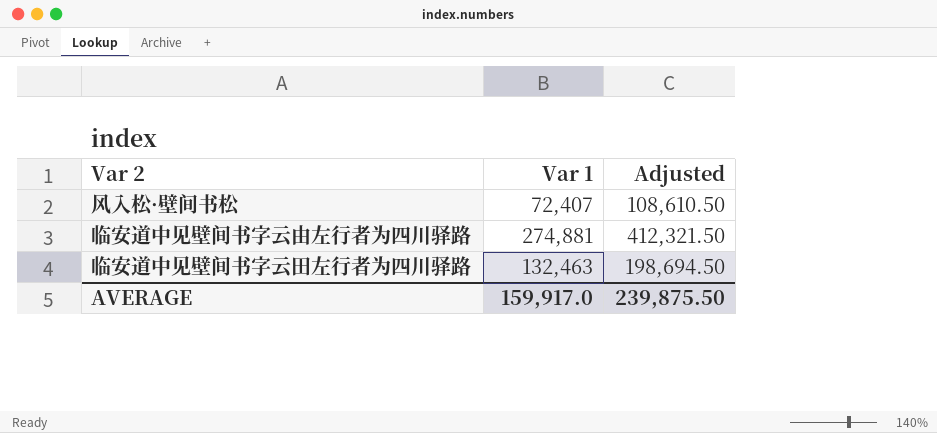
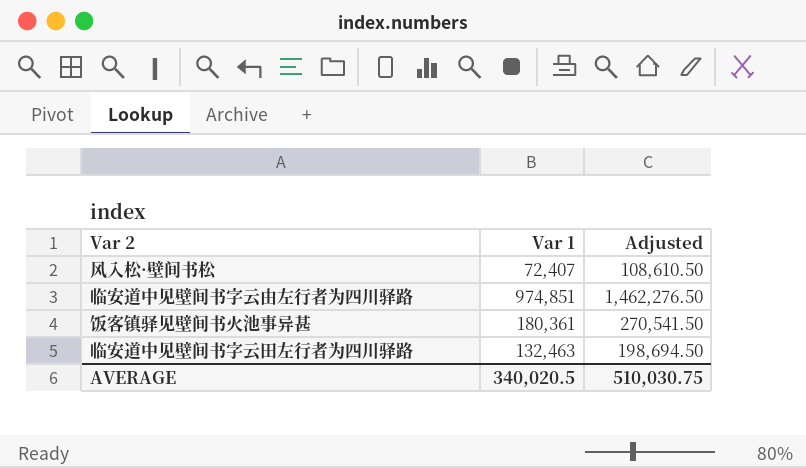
临安道中见壁间书字云由左行者为四川驿路 | Var 1: 274,881 -> 974,851
临安道中见壁间书字云由左行者为四川驿路 | Adjusted: 412,321.50 -> 1,462,276.50
row 饭客镇驿见壁间书火池事异甚: none -> 180,361 | 270,541.50
AVERAGE | Var 1: 159,917.0 -> 340,020.5
AVERAGE | Adjusted: 239,875.50 -> 510,030.75

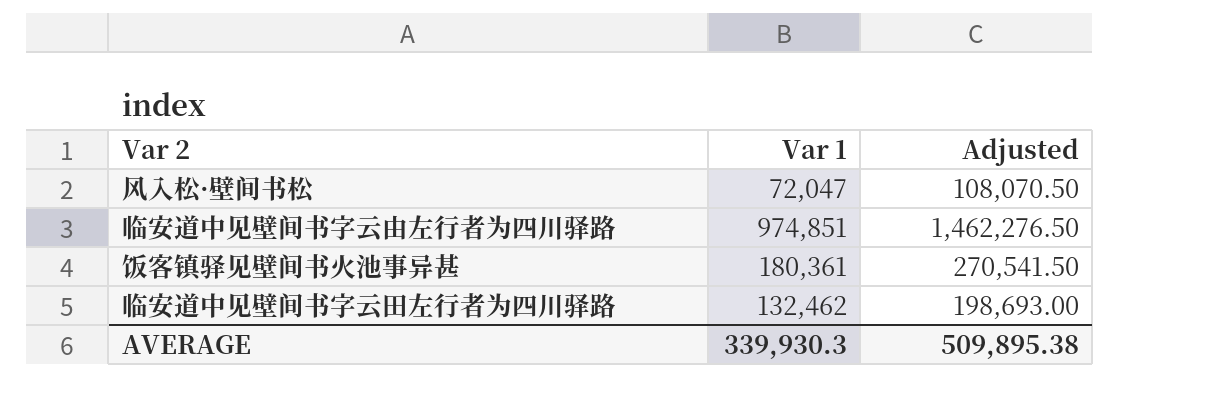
风入松·壁间书松 | Var 1: 72,407 -> 72,047
风入松·壁间书松 | Adjusted: 108,610.50 -> 108,070.50
临安道中见壁间书字云田左行者为四川驿路 | Var 1: 132,463 -> 132,462
临安道中见壁间书字云田左行者为四川驿路 | Adjusted: 198,694.50 -> 198,693.00
AVERAGE | Var 1: 340,020.5 -> 339,930.3
AVERAGE | Adjusted: 510,030.75 -> 509,895.38

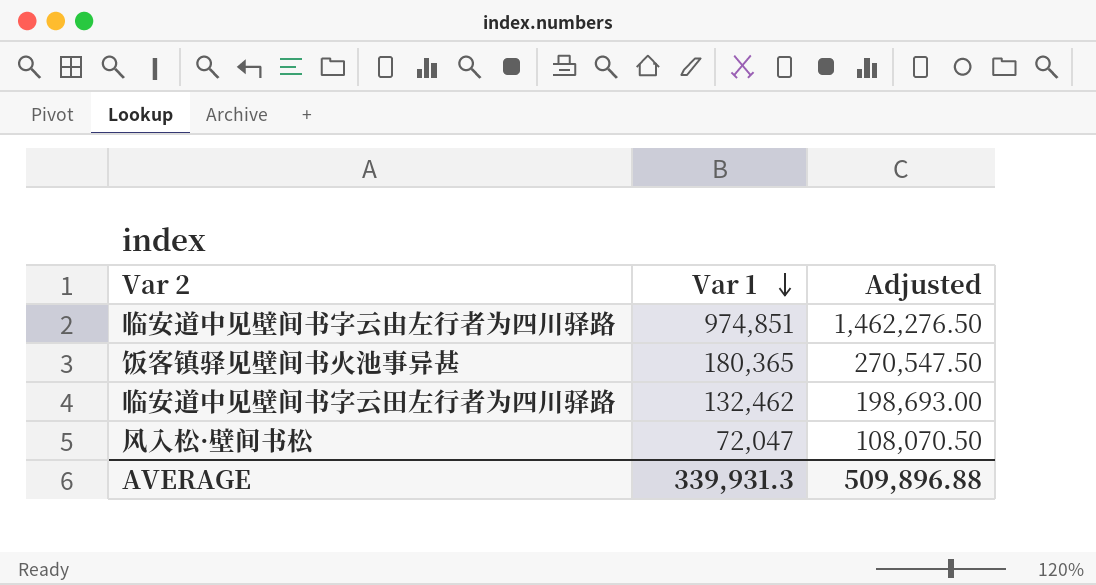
row order: none -> Var 1 descending
饭客镇驿见壁间书火池事异甚 | Var 1: 180,361 -> 180,365
饭客镇驿见壁间书火池事异甚 | Adjusted: 270,541.50 -> 270,547.50
AVERAGE | Var 1: 339,930.3 -> 339,931.3
AVERAGE | Adjusted: 509,895.38 -> 509,896.88

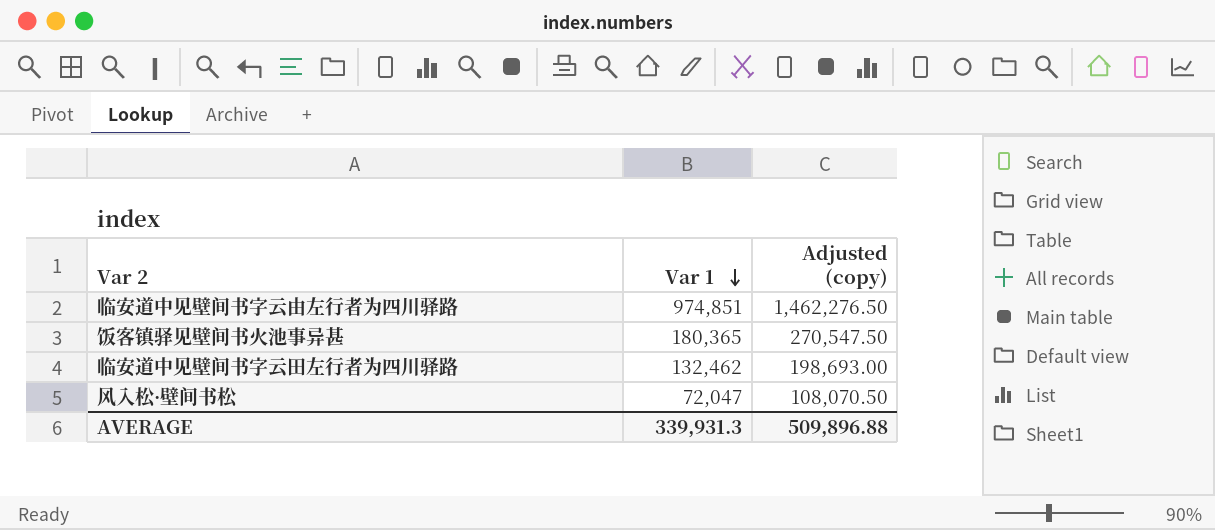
column name: Adjusted -> Adjusted (copy)

